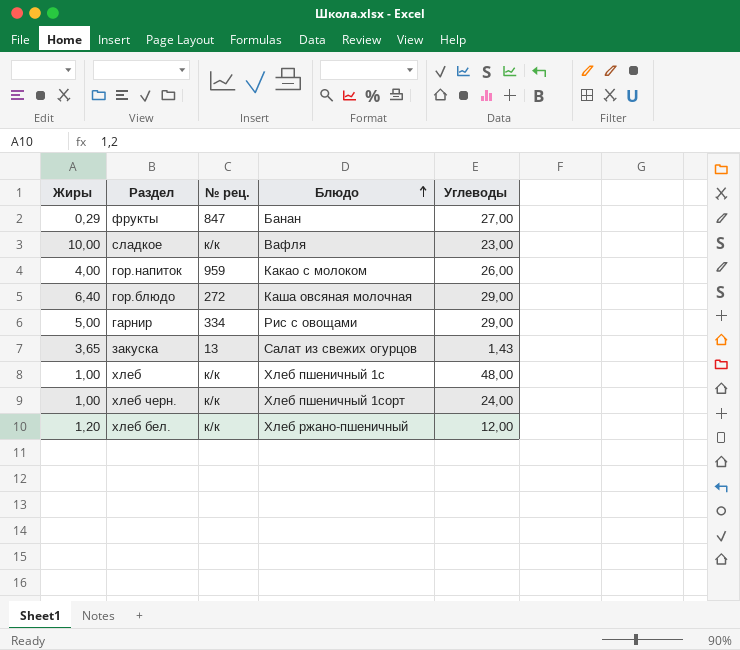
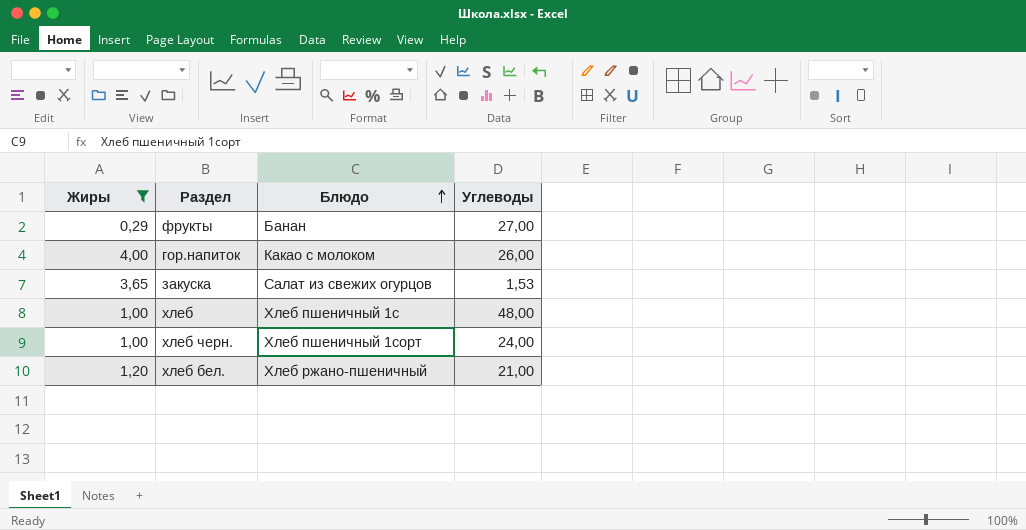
filter: none -> Жиры <= 4,00
column № рец. | position: 3 -> none
закуска | Углеводы: 1,43 -> 1,53
хлеб бел. | Углеводы: 12,00 -> 21,00

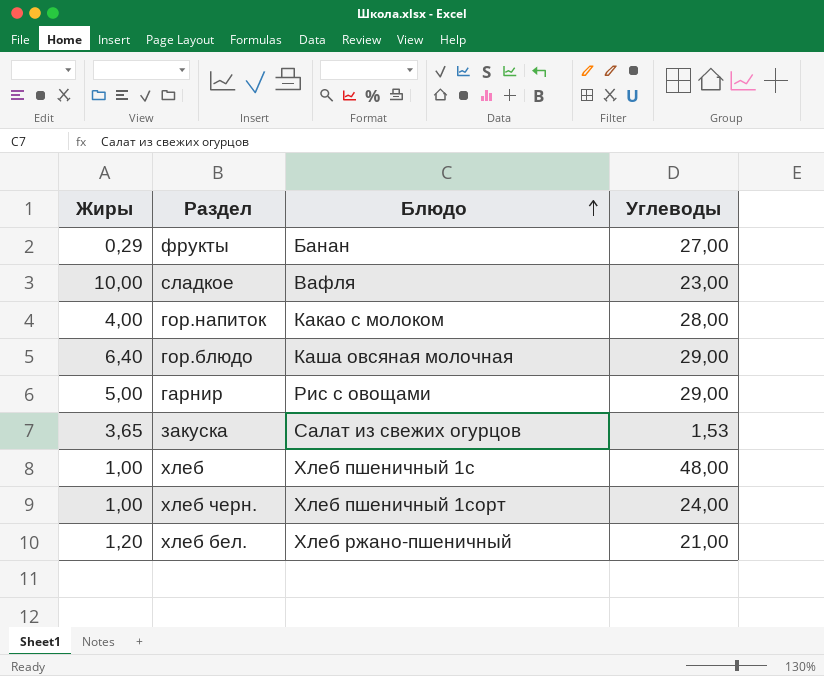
filter: Жиры <= 4,00 -> none
гор.напиток | Углеводы: 26,00 -> 28,00

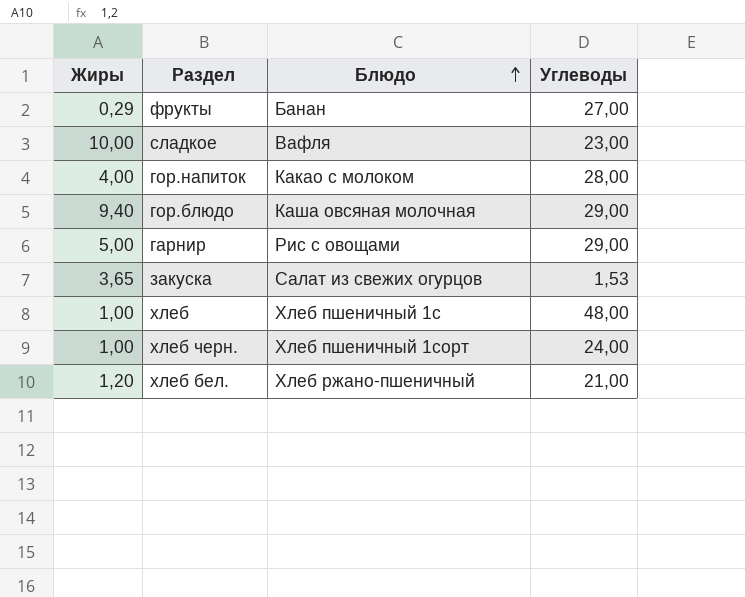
гор.блюдо | Жиры: 6,40 -> 9,40

